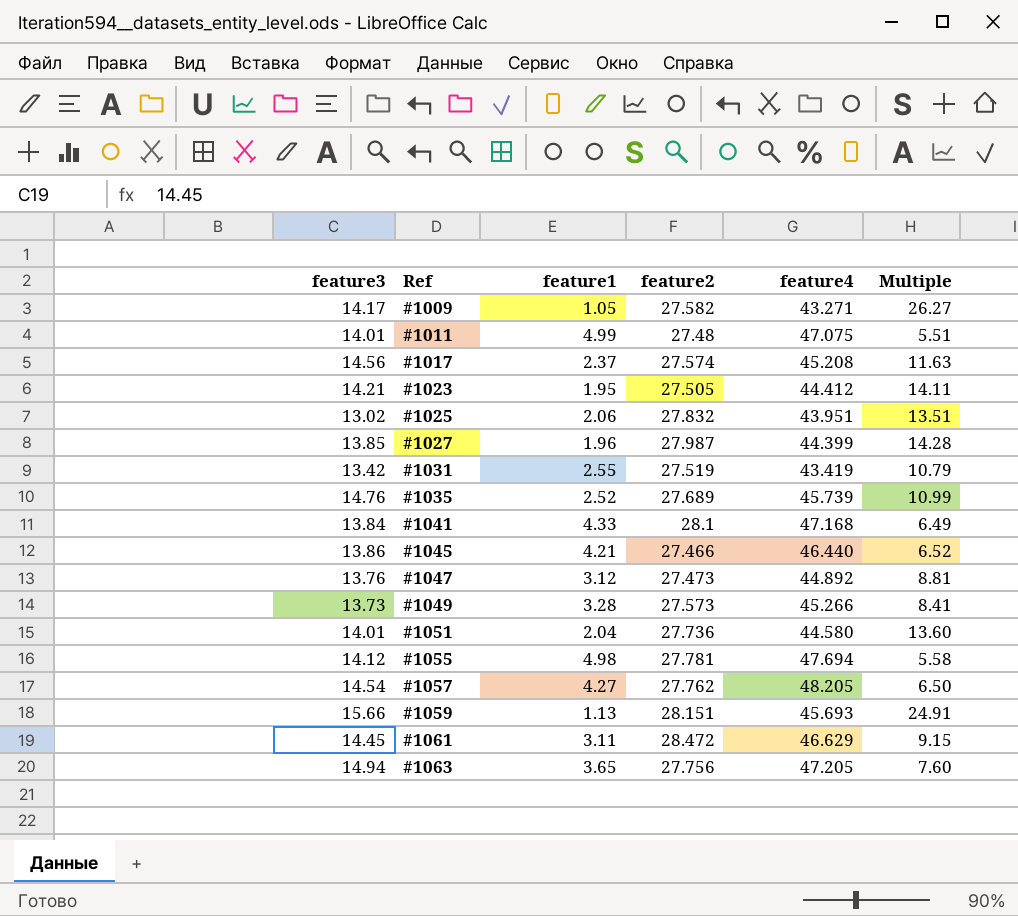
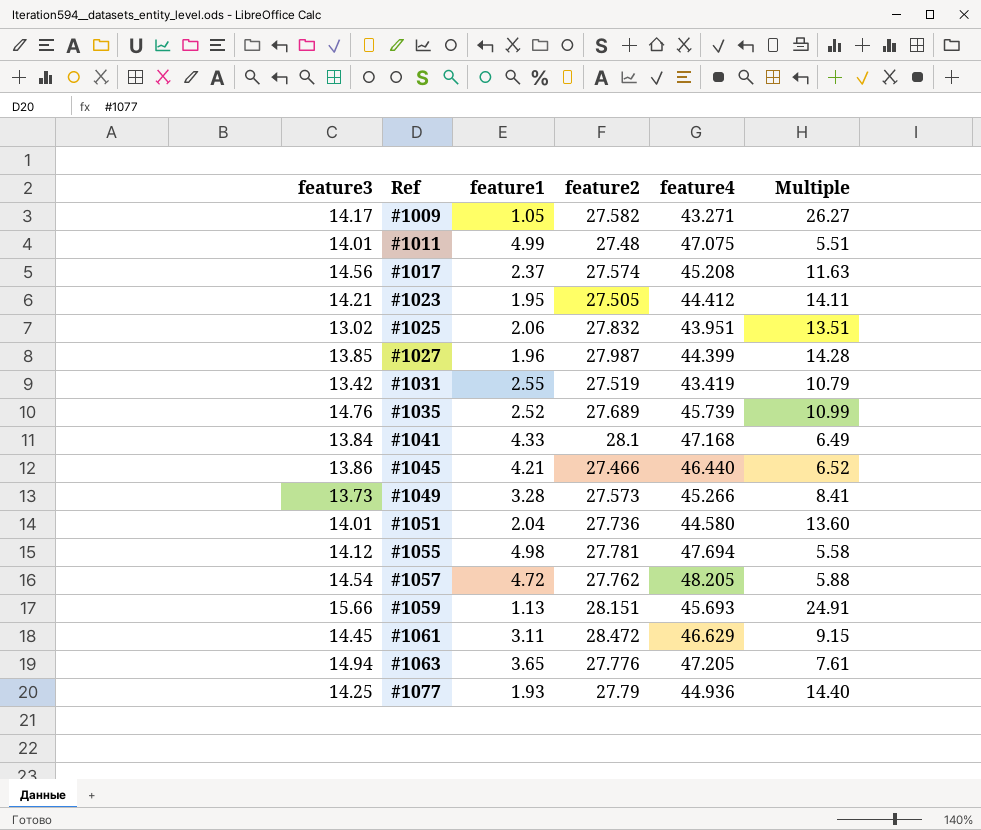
row #1047: 13.76 | 3.12 | 27.473 | 44.892 | 8.81 -> none
#1057 | feature1: 4.27 -> 4.72
#1057 | Multiple: 6.50 -> 5.88
#1063 | feature2: 27.756 -> 27.776
#1063 | Multiple: 7.60 -> 7.61
row #1077: none -> 14.25 | 1.93 | 27.79 | 44.936 | 14.40

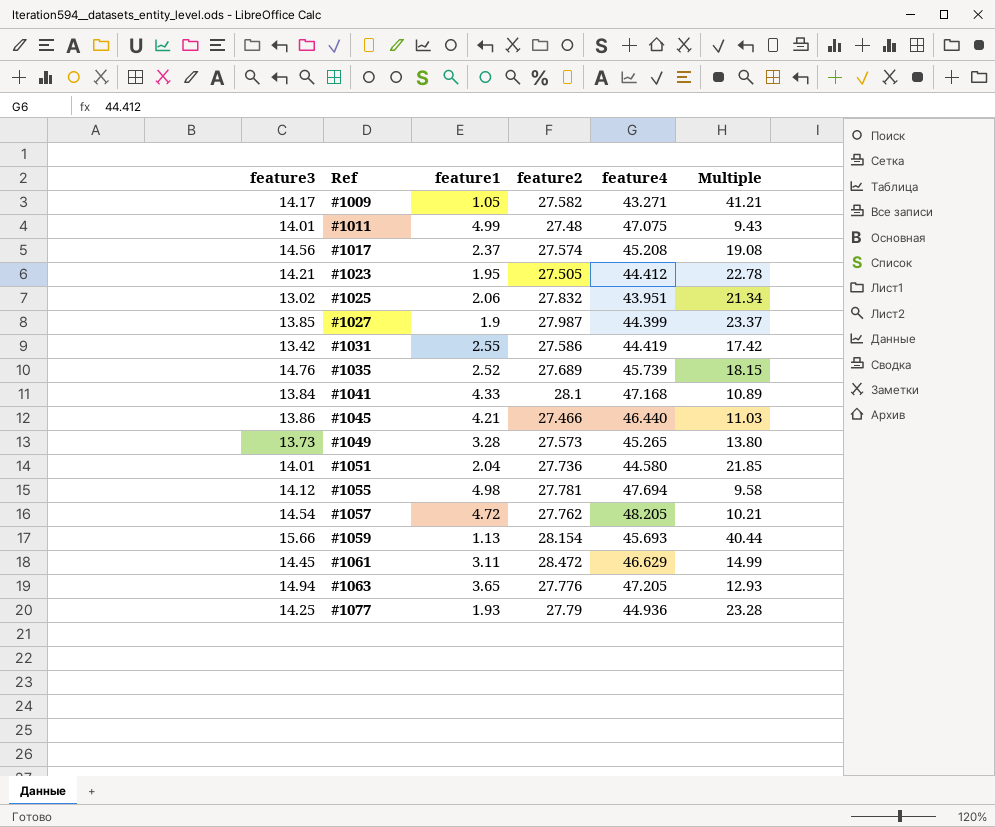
column Multiple | formula: [feature2] / [feature1] -> [feature4] / [feature1]
#1027 | feature1: 1.96 -> 1.9
#1031 | feature2: 27.519 -> 27.586
#1031 | feature4: 43.419 -> 44.419
#1049 | feature4: 45.266 -> 45.265
#1059 | feature2: 28.151 -> 28.154

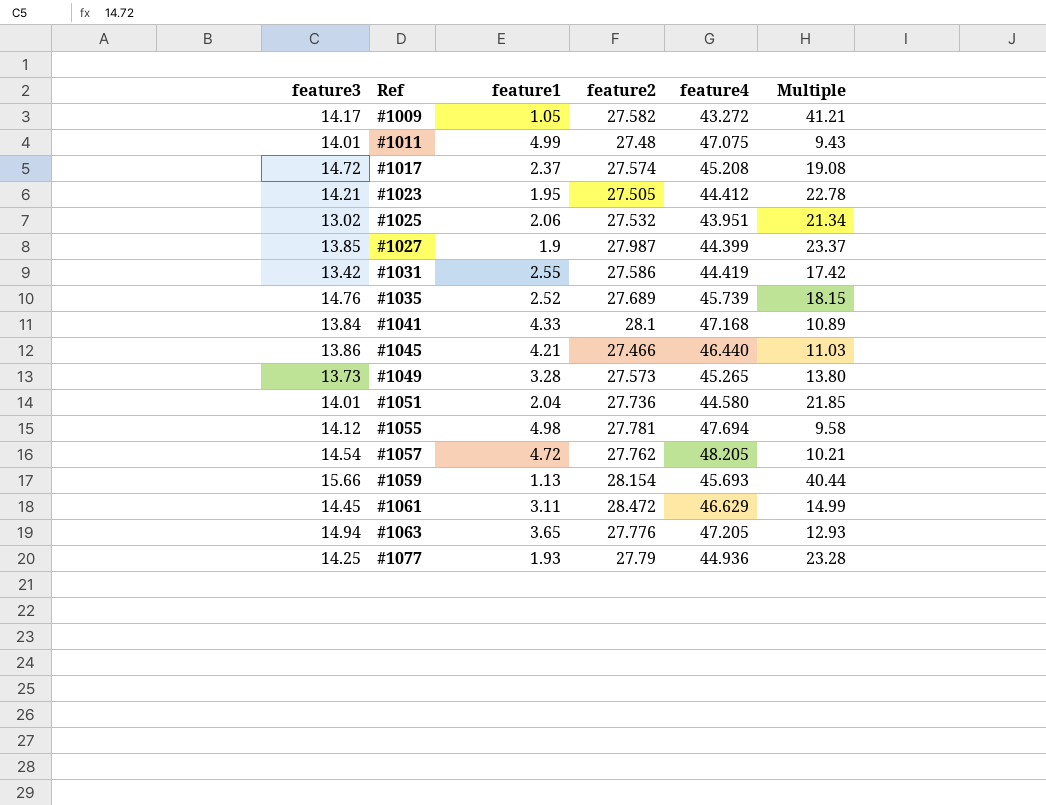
#1009 | feature4: 43.271 -> 43.272
#1017 | feature3: 14.56 -> 14.72
#1025 | feature2: 27.832 -> 27.532

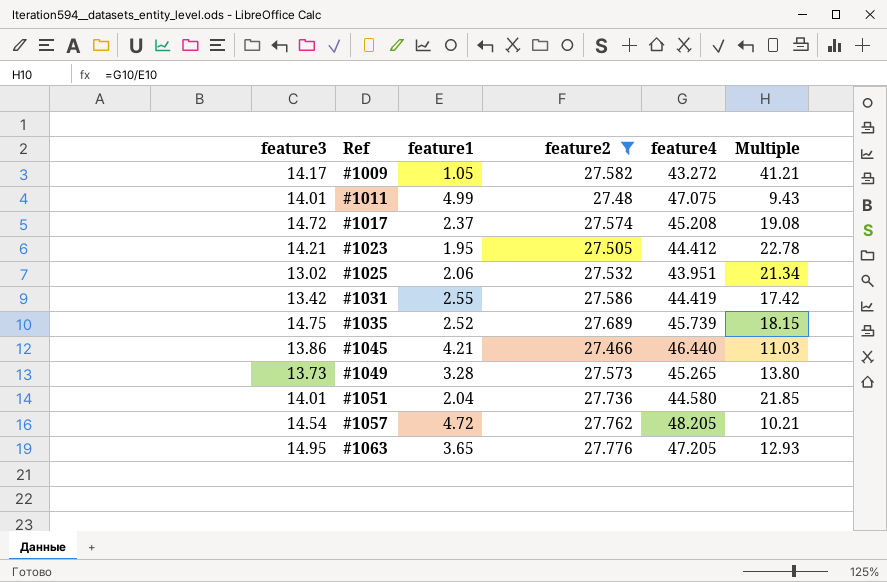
filter: none -> feature2 <= 27.776
#1035 | feature3: 14.76 -> 14.75
#1063 | feature3: 14.94 -> 14.95

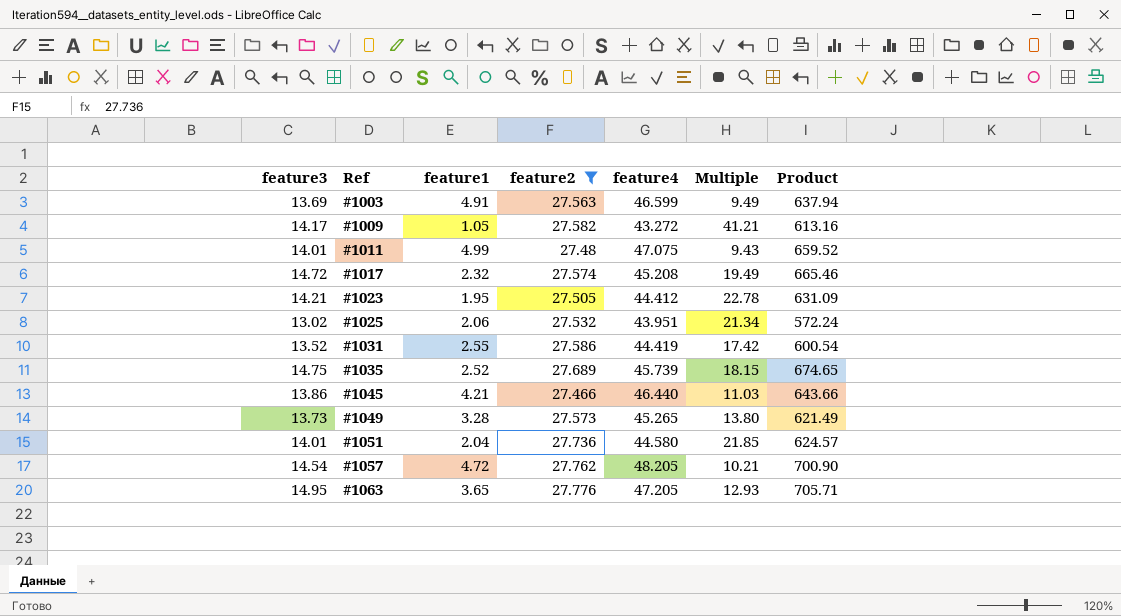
column Product | formula: none -> [feature3] * [feature4]
row #1003: none -> 13.69 | 4.91 | 27.563 | 46.599 | 9.49 | 637.94
#1017 | feature1: 2.37 -> 2.32
#1017 | Multiple: 19.08 -> 19.49
#1031 | feature3: 13.42 -> 13.52

